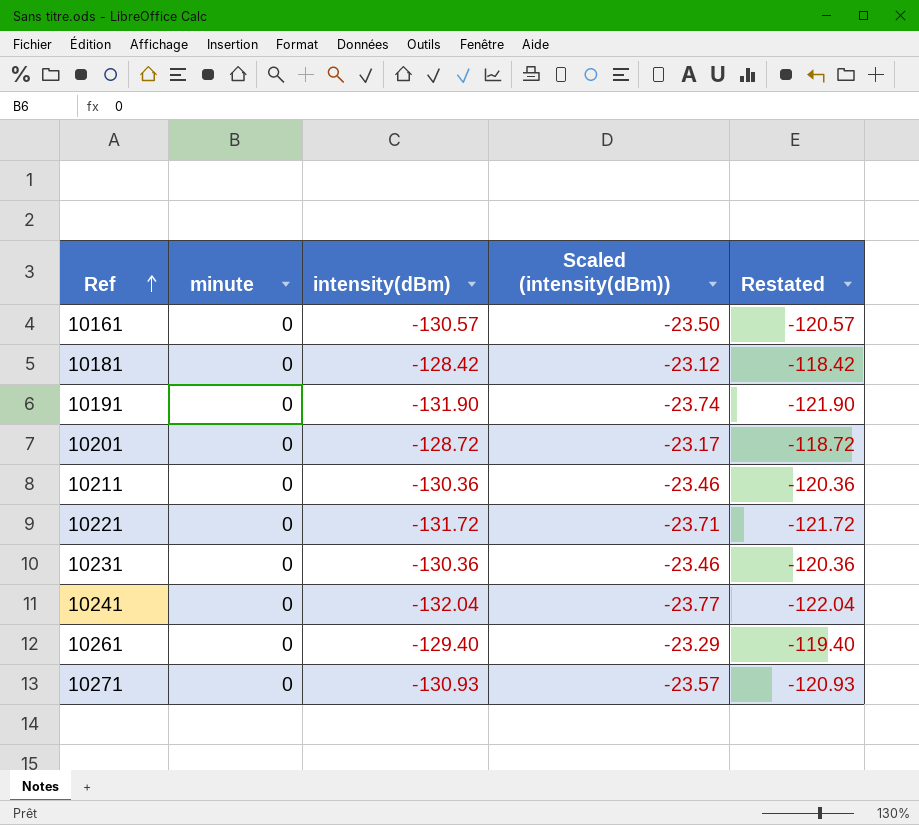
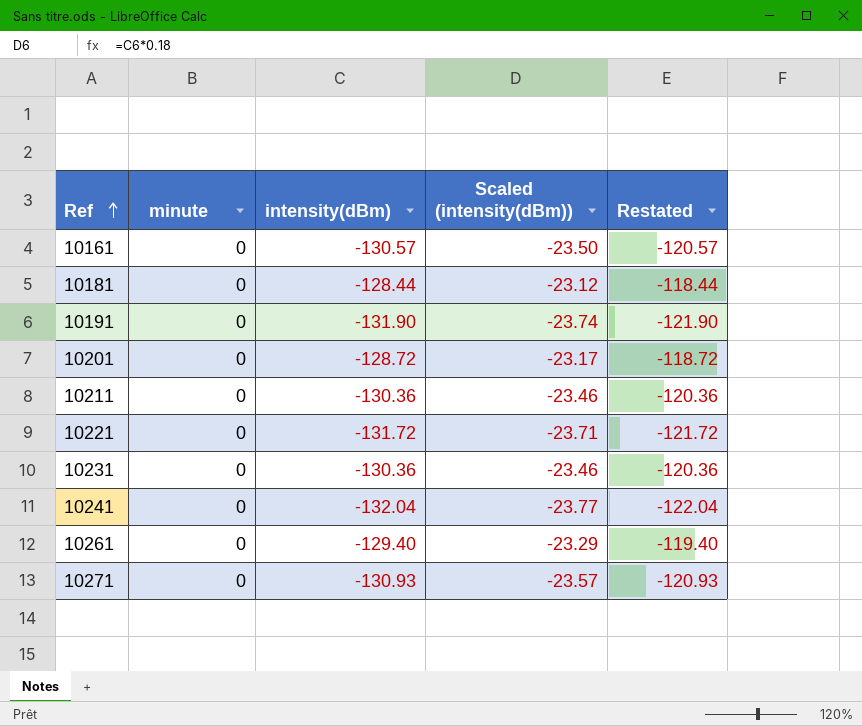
10181 | intensity(dBm): -128.42 -> -128.44
10181 | Restated: -118.42 -> -118.44

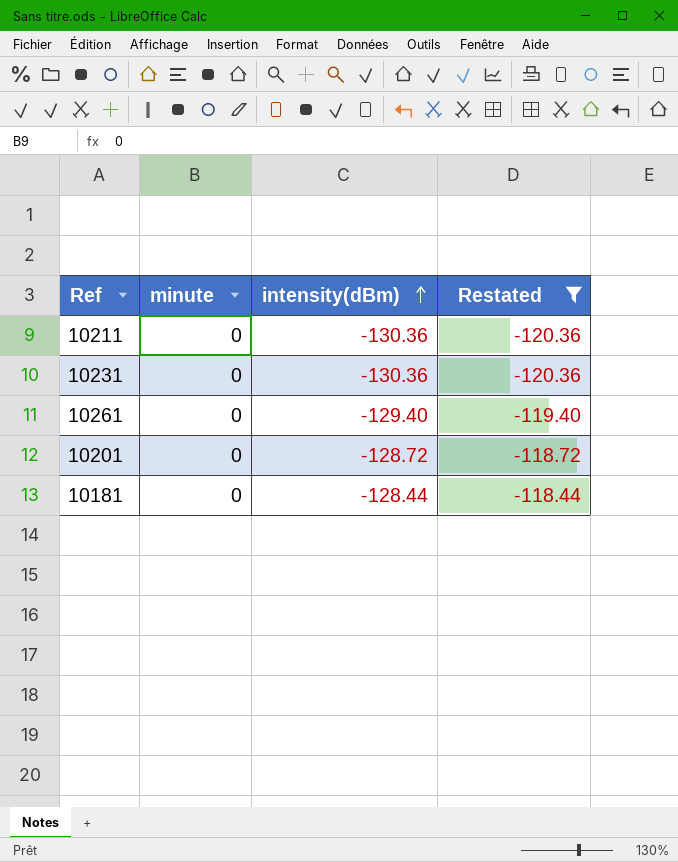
filter: none -> Restated >= -120.36
row order: Ref ascending -> intensity(dBm) ascending
column Scaled (intensity(dBm)) | formula: [intensity(dBm)] * 0.18 -> none

